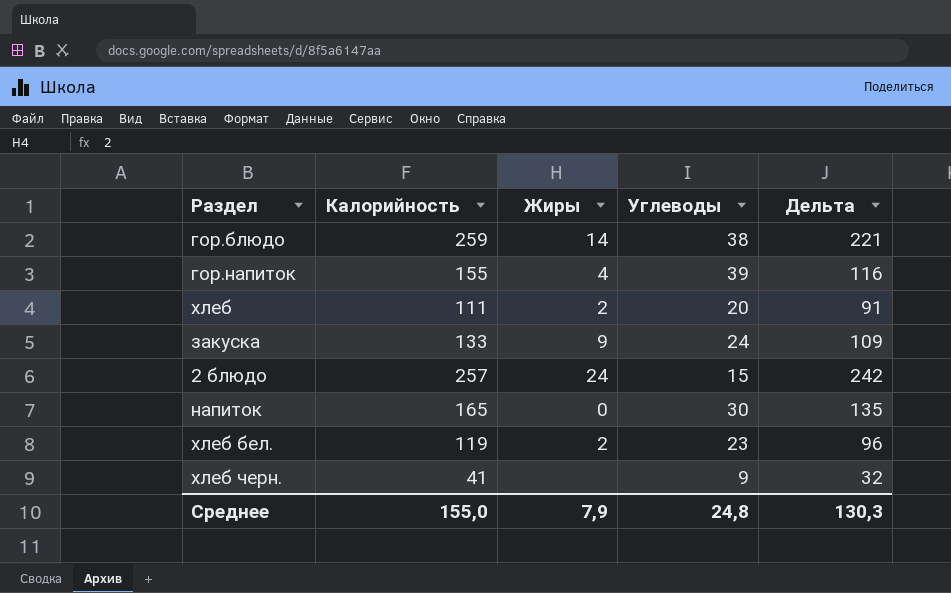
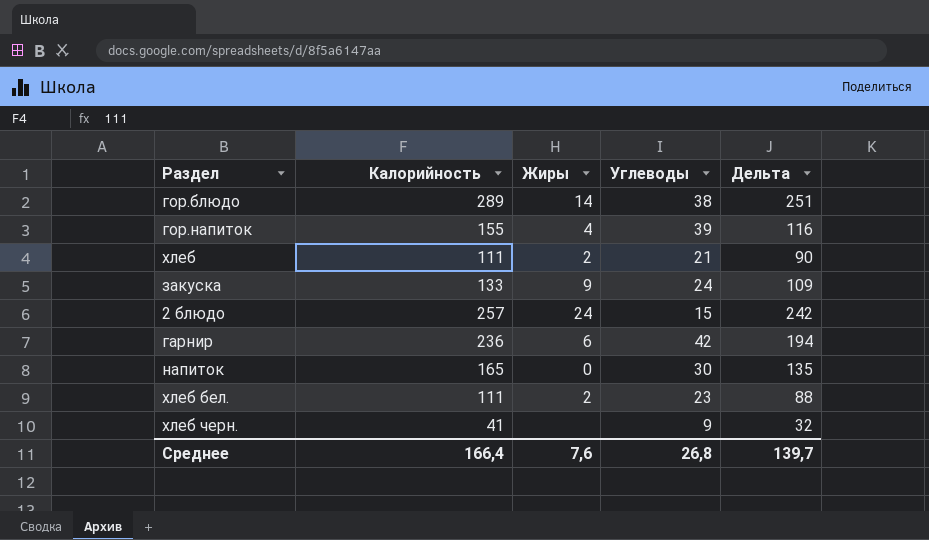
гор.блюдо | Калорийность: 259 -> 289
гор.блюдо | Дельта: 221 -> 251
хлеб | Углеводы: 20 -> 21
хлеб | Дельта: 91 -> 90
row гарнир: none -> 236 | 6 | 42 | 194
хлеб бел. | Калорийность: 119 -> 111
хлеб бел. | Дельта: 96 -> 88
Среднее | Калорийность: 155,0 -> 166,4
Среднее | Жиры: 7,9 -> 7,6
Среднее | Углеводы: 24,8 -> 26,8
Среднее | Дельта: 130,3 -> 139,7

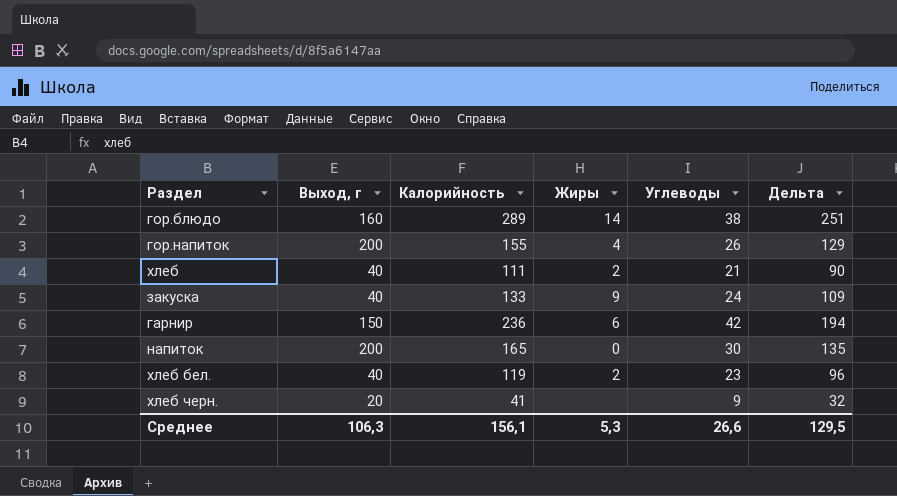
column Выход, г | position: none -> 2
row 2 блюдо: 257 | 24 | 15 | 242 -> none
гор.напиток | Углеводы: 39 -> 26
гор.напиток | Дельта: 116 -> 129
хлеб бел. | Калорийность: 111 -> 119
хлеб бел. | Дельта: 88 -> 96
Среднее | Калорийность: 166,4 -> 156,1
Среднее | Жиры: 7,6 -> 5,3
Среднее | Углеводы: 26,8 -> 26,6
Среднее | Дельта: 139,7 -> 129,5

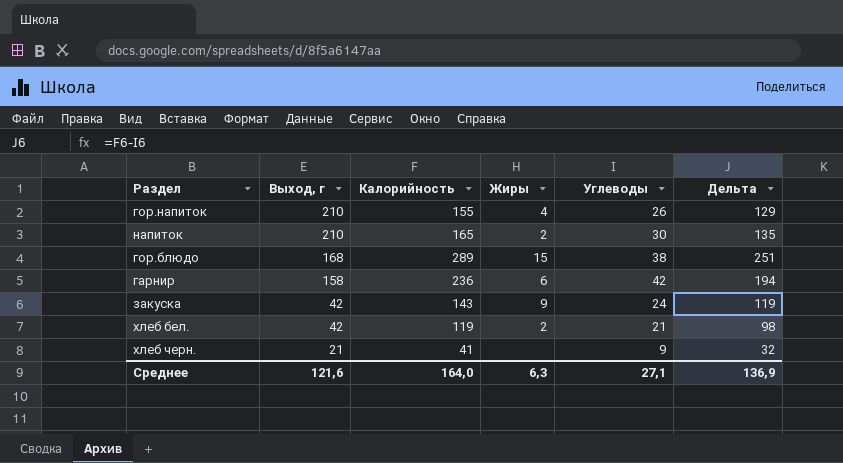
row order: none -> Выход, г descending
row хлеб: 40 | 111 | 2 | 21 | 90 -> none
гор.напиток | Выход, г: 200 -> 210
напиток | Выход, г: 200 -> 210
напиток | Жиры: 0 -> 2
гор.блюдо | Выход, г: 160 -> 168
гор.блюдо | Жиры: 14 -> 15
гарнир | Выход, г: 150 -> 158
закуска | Выход, г: 40 -> 42
закуска | Калорийность: 133 -> 143
закуска | Дельта: 109 -> 119
хлеб бел. | Выход, г: 40 -> 42
хлеб бел. | Углеводы: 23 -> 21
хлеб бел. | Дельта: 96 -> 98
хлеб черн. | Выход, г: 20 -> 21
Среднее | Выход, г: 106,3 -> 121,6
Среднее | Калорийность: 156,1 -> 164,0
Среднее | Жиры: 5,3 -> 6,3
Среднее | Углеводы: 26,6 -> 27,1
Среднее | Дельта: 129,5 -> 136,9

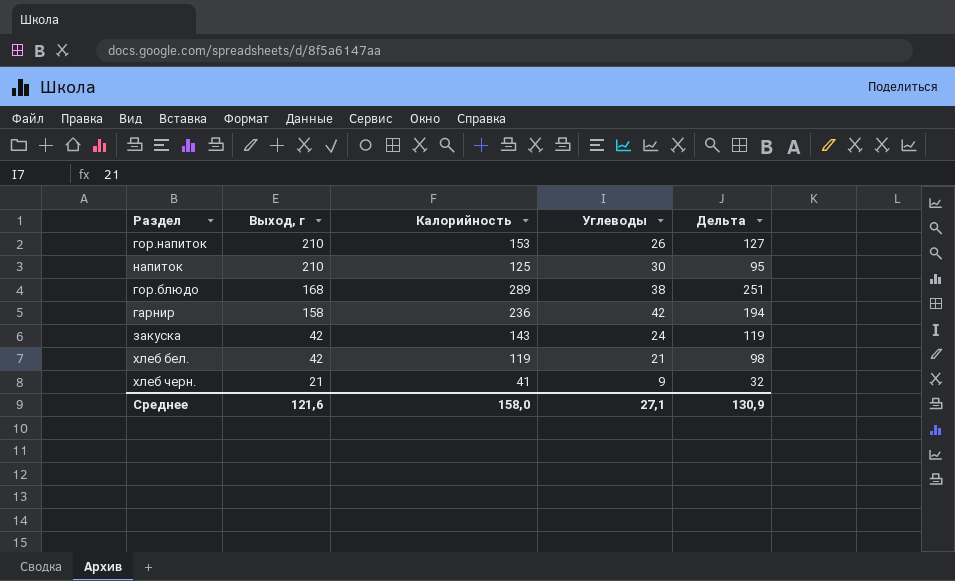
column Жиры | position: 4 -> none
гор.напиток | Калорийность: 155 -> 153
гор.напиток | Дельта: 129 -> 127
напиток | Калорийность: 165 -> 125
напиток | Дельта: 135 -> 95
Среднее | Калорийность: 164,0 -> 158,0
Среднее | Дельта: 136,9 -> 130,9

